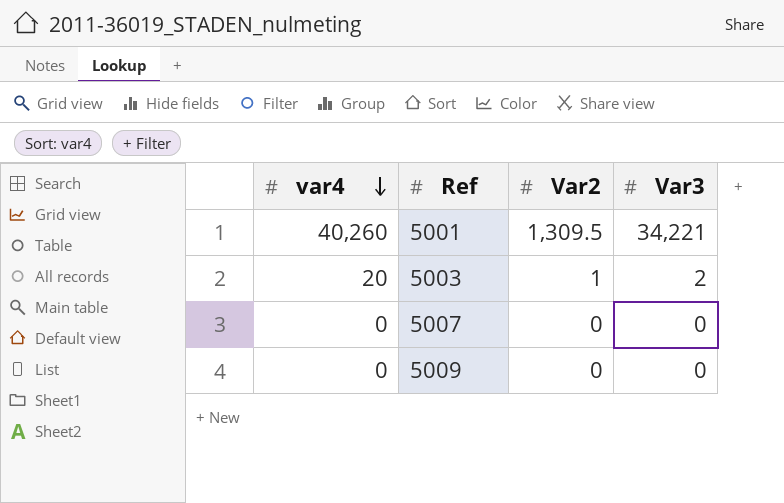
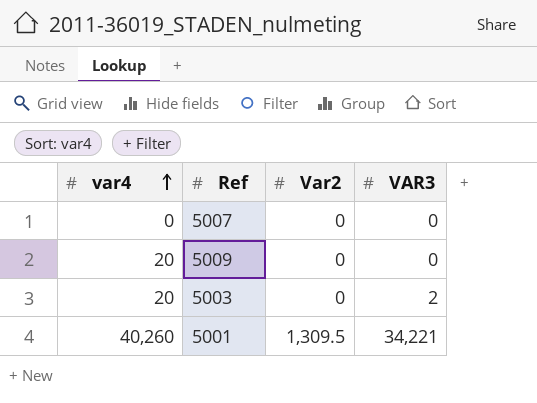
row order: var4 descending -> var4 ascending
column name: Var3 -> VAR3
5009 | var4: 0 -> 20
5003 | Var2: 1 -> 0

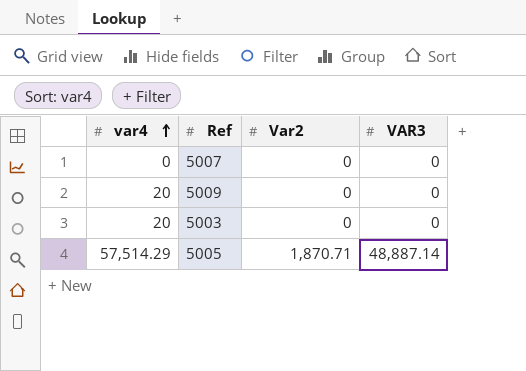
row 5001: 40,260 | 1,309.5 | 34,221 -> none
5003 | VAR3: 2 -> 0
row 5005: none -> 57,514.29 | 1,870.71 | 48,887.14

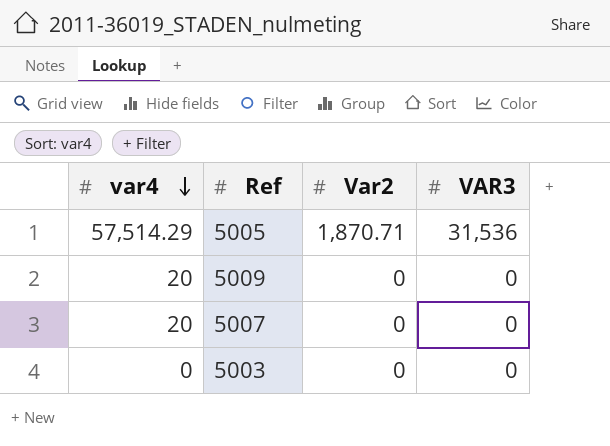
row order: var4 ascending -> var4 descending
5005 | VAR3: 48,887.14 -> 31,536
5007 | var4: 0 -> 20
5003 | var4: 20 -> 0

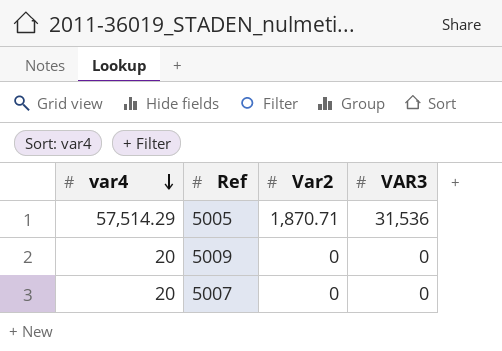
row 5003: 0 | 0 | 0 -> none

